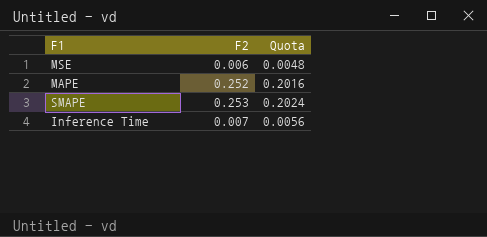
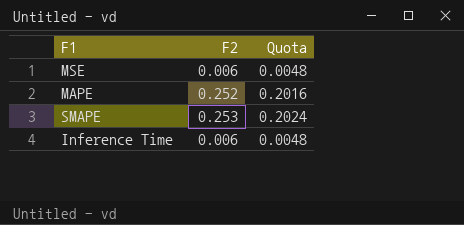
Inference Time | F2: 0.007 -> 0.006
Inference Time | Quota: 0.0056 -> 0.0048

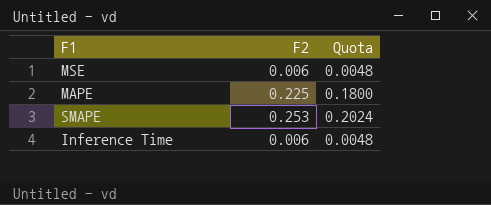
MAPE | F2: 0.252 -> 0.225
MAPE | Quota: 0.2016 -> 0.1800

